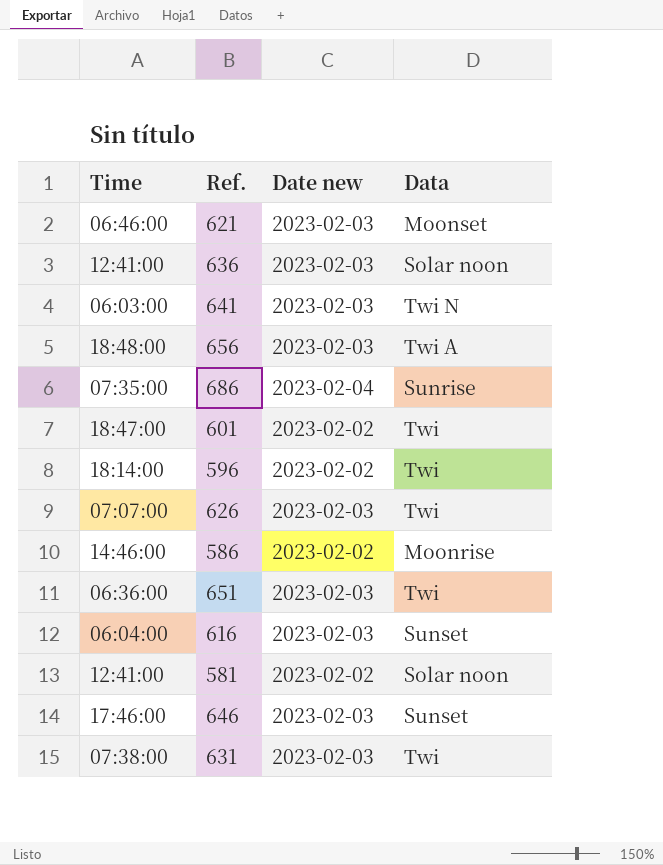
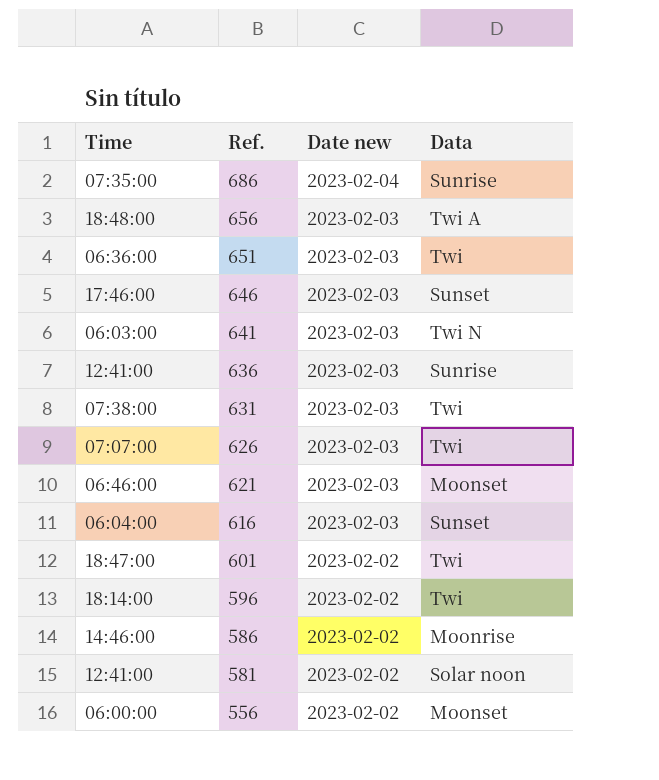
row order: none -> Ref. descending
636 | Data: Solar noon -> Sunrise
row 556: none -> 06:00:00 | 2023-02-02 | Moonset

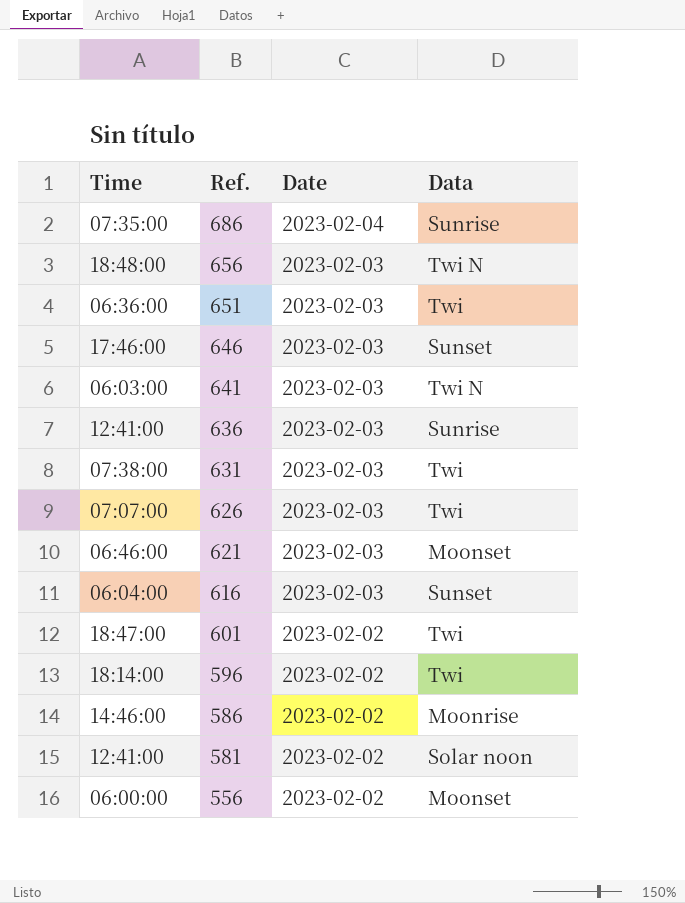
column name: Date new -> Date
656 | Data: Twi A -> Twi N

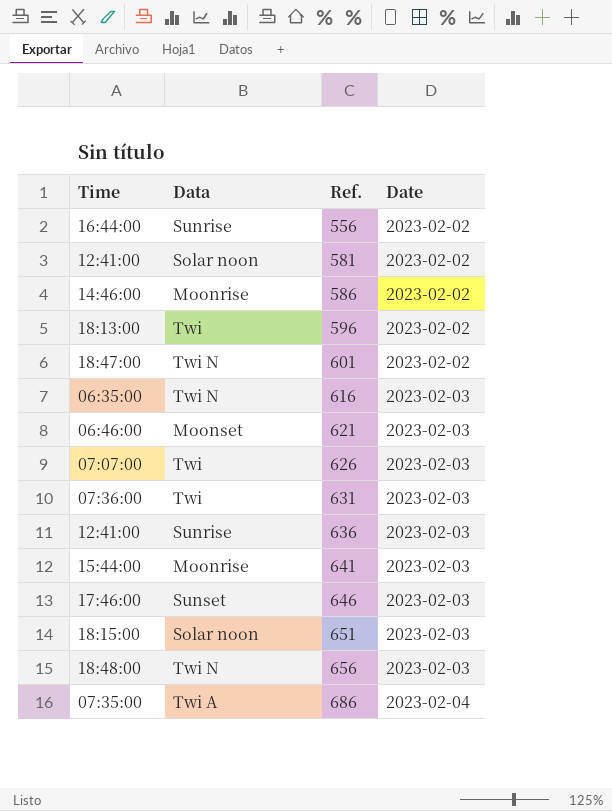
row order: Ref. descending -> Ref. ascending
column Data | position: 4 -> 2
556 | Time: 06:00:00 -> 16:44:00
556 | Data: Moonset -> Sunrise
596 | Time: 18:14:00 -> 18:13:00
601 | Data: Twi -> Twi N
616 | Time: 06:04:00 -> 06:35:00
616 | Data: Sunset -> Twi N
631 | Time: 07:38:00 -> 07:36:00
641 | Time: 06:03:00 -> 15:44:00
641 | Data: Twi N -> Moonrise
651 | Time: 06:36:00 -> 18:15:00
651 | Data: Twi -> Solar noon
686 | Data: Sunrise -> Twi A

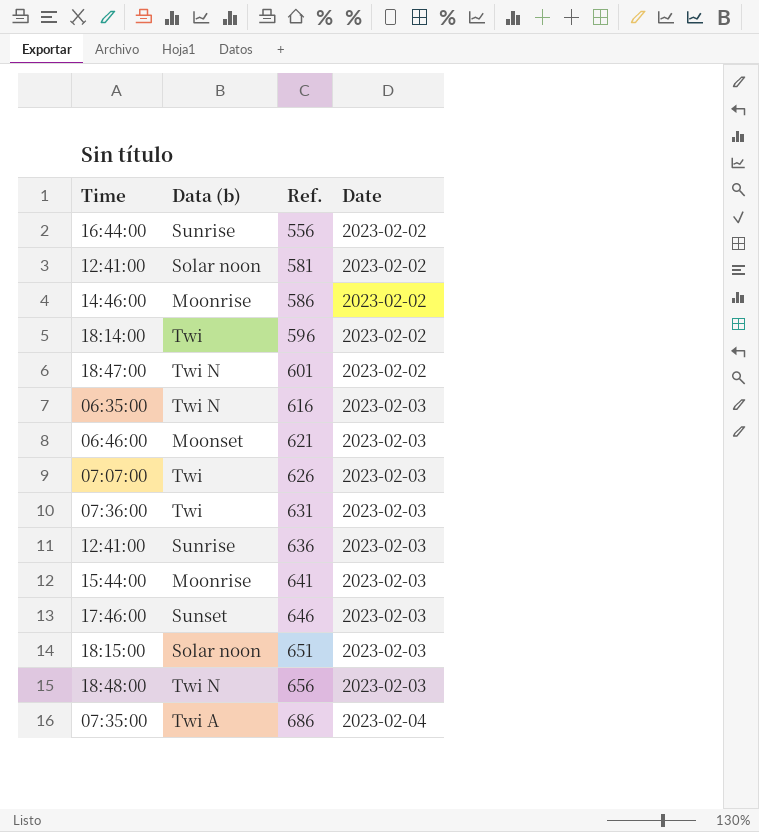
column name: Data -> Data (b)
596 | Time: 18:13:00 -> 18:14:00

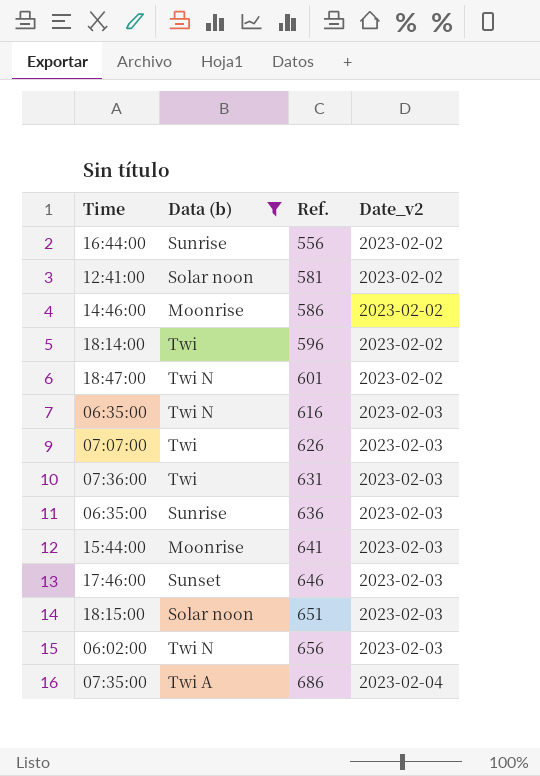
filter: none -> Data (b) != Moonset
column name: Date -> Date_v2
636 | Time: 12:41:00 -> 06:35:00
656 | Time: 18:48:00 -> 06:02:00

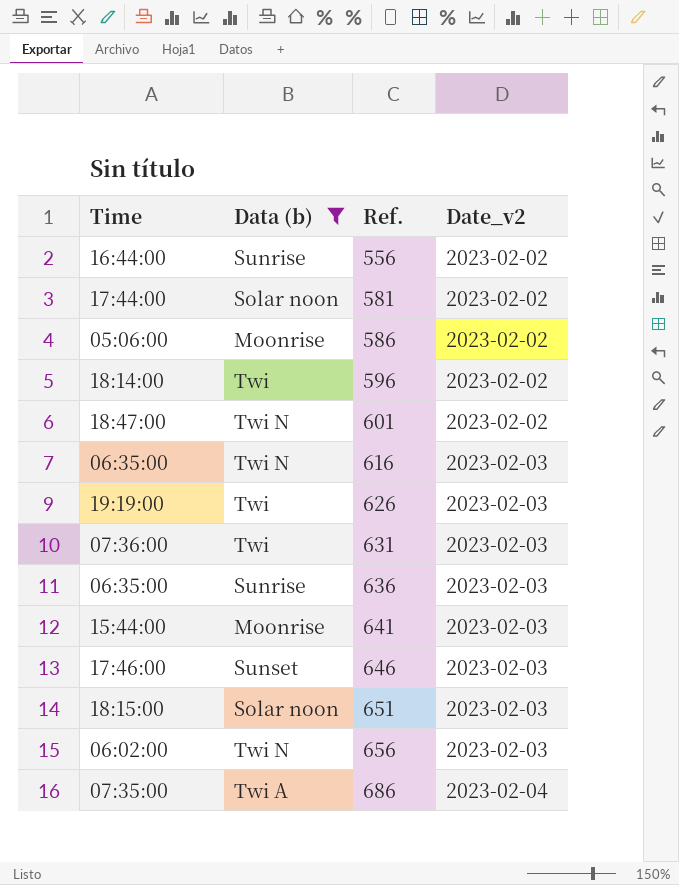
581 | Time: 12:41:00 -> 17:44:00
586 | Time: 14:46:00 -> 05:06:00
626 | Time: 07:07:00 -> 19:19:00

